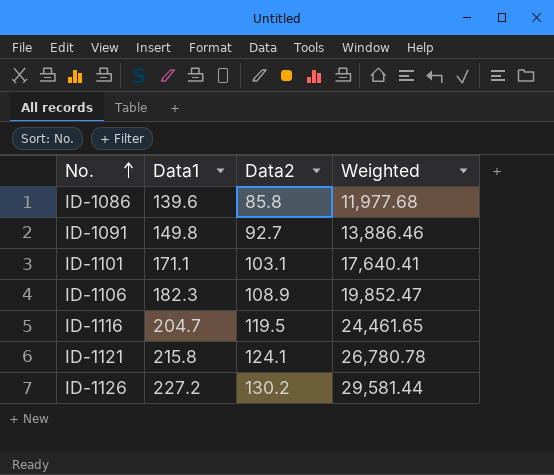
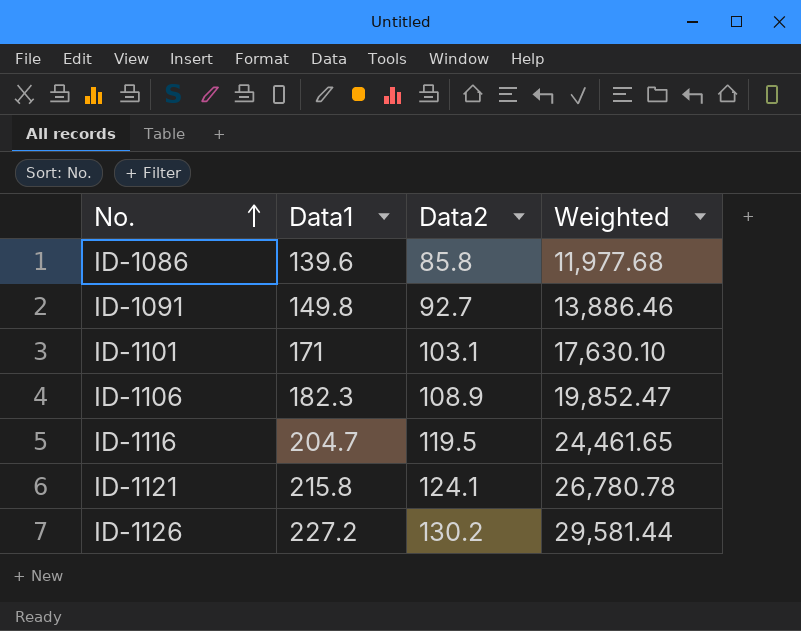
ID-1101 | Data1: 171.1 -> 171
ID-1101 | Weighted: 17,640.41 -> 17,630.10

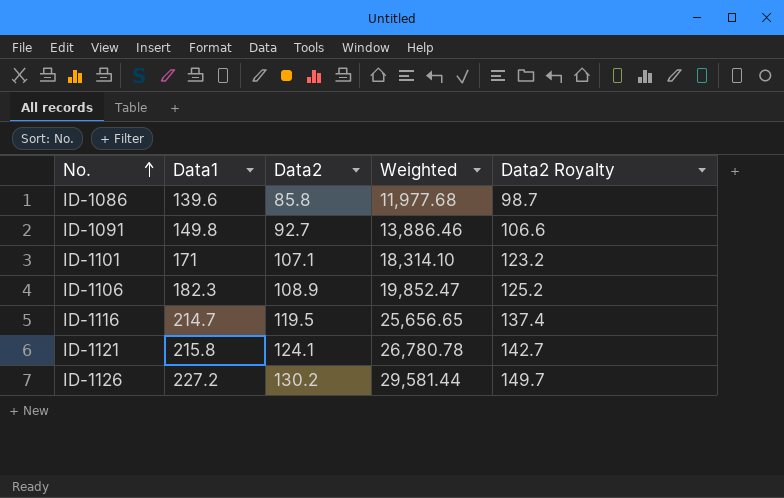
column Data2 Royalty | formula: none -> [Data2] * 1.15
ID-1101 | Data2: 103.1 -> 107.1
ID-1101 | Weighted: 17,630.10 -> 18,314.10
ID-1116 | Data1: 204.7 -> 214.7
ID-1116 | Weighted: 24,461.65 -> 25,656.65

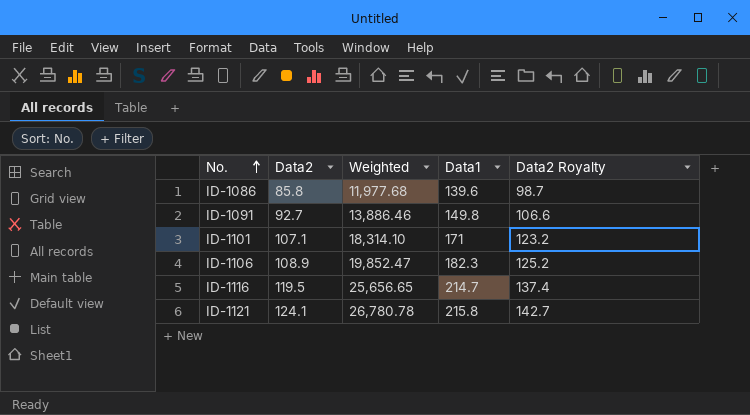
column Data1 | position: 2 -> 4
row ID-1126: 227.2 | 130.2 | 29,581.44 | 149.7 -> none

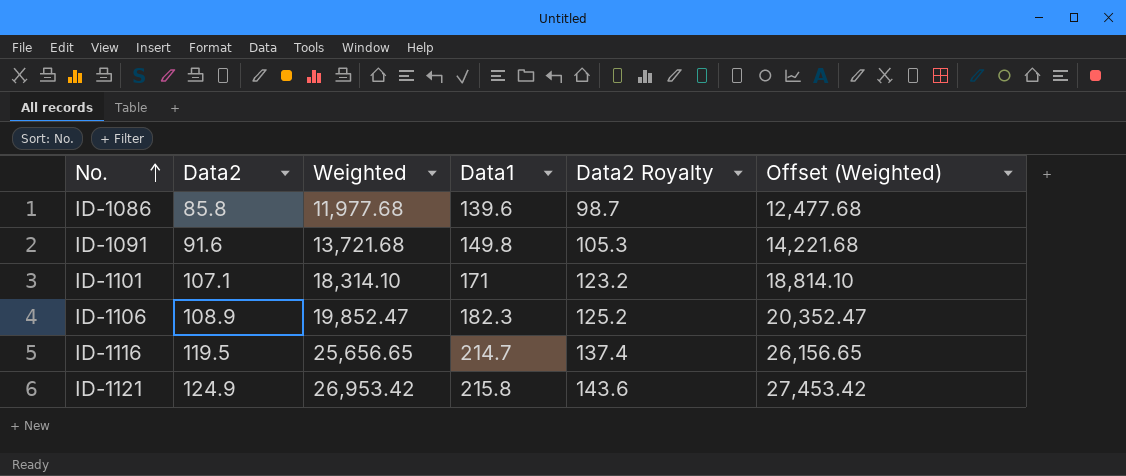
column Offset (Weighted) | formula: none -> [Weighted] + 500
ID-1091 | Data2: 92.7 -> 91.6
ID-1091 | Weighted: 13,886.46 -> 13,721.68
ID-1091 | Data2 Royalty: 106.6 -> 105.3
ID-1121 | Data2: 124.1 -> 124.9
ID-1121 | Weighted: 26,780.78 -> 26,953.42
ID-1121 | Data2 Royalty: 142.7 -> 143.6

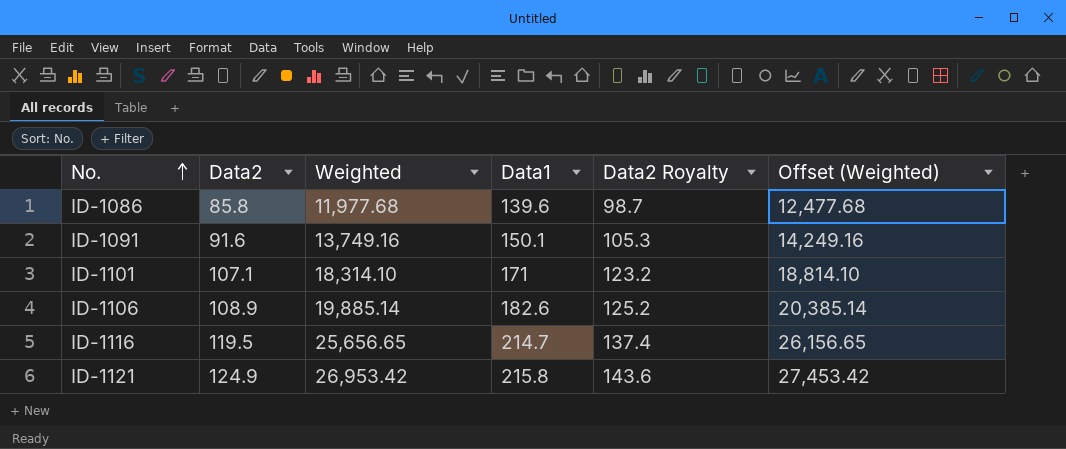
ID-1091 | Weighted: 13,721.68 -> 13,749.16
ID-1091 | Data1: 149.8 -> 150.1
ID-1091 | Offset (Weighted): 14,221.68 -> 14,249.16
ID-1106 | Weighted: 19,852.47 -> 19,885.14
ID-1106 | Data1: 182.3 -> 182.6
ID-1106 | Offset (Weighted): 20,352.47 -> 20,385.14

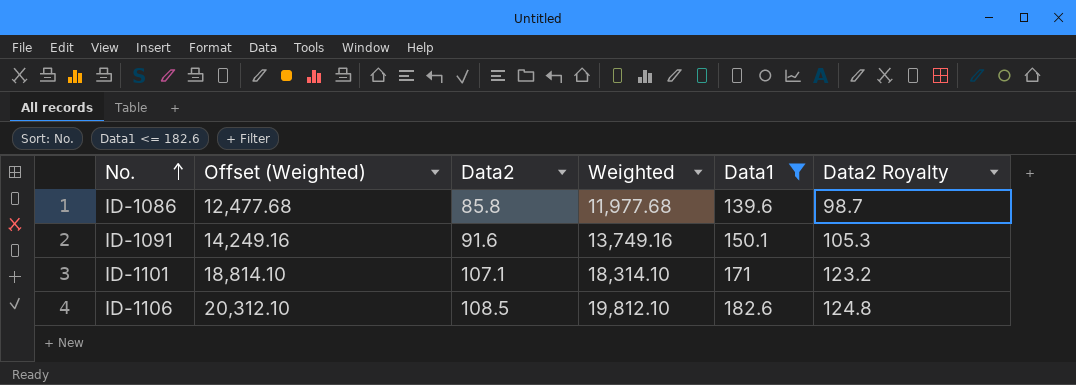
filter: none -> Data1 <= 182.6
column Offset (Weighted) | position: 6 -> 2
ID-1106 | Offset (Weighted): 20,385.14 -> 20,312.10
ID-1106 | Data2: 108.9 -> 108.5
ID-1106 | Weighted: 19,885.14 -> 19,812.10
ID-1106 | Data2 Royalty: 125.2 -> 124.8

